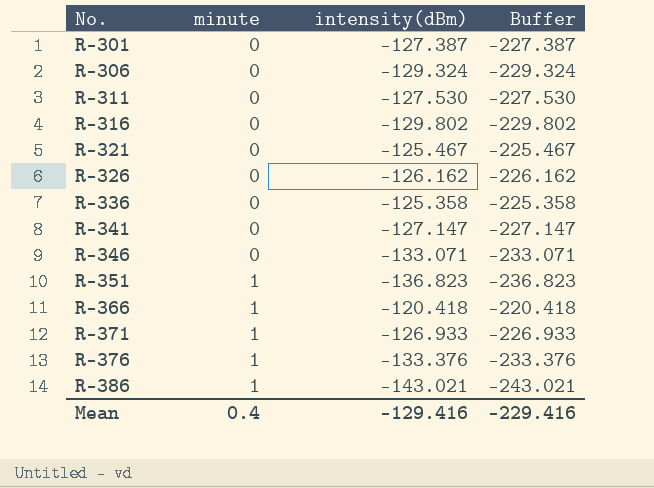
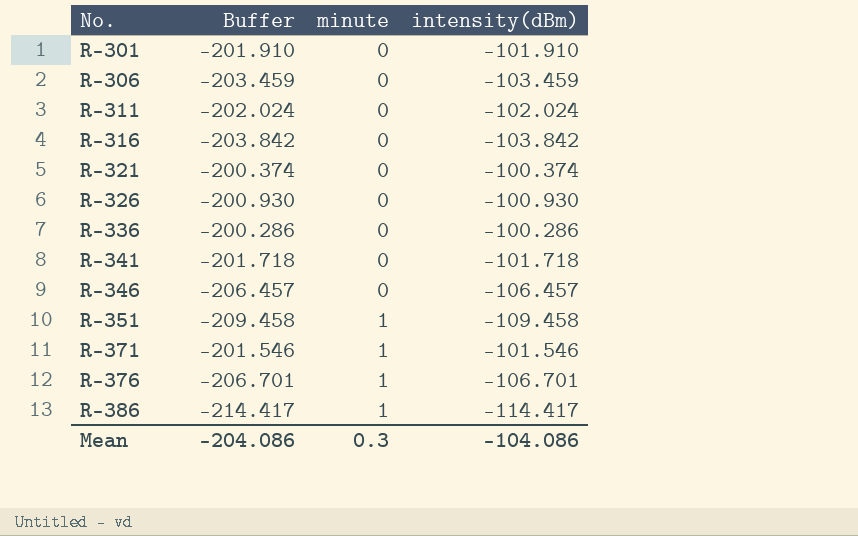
column Buffer | position: 4 -> 2
row R-366: 1 | -120.418 | -220.418 -> none
R-301 | Buffer: -227.387 -> -201.910
R-301 | intensity(dBm): -127.387 -> -101.910
R-306 | Buffer: -229.324 -> -203.459
R-306 | intensity(dBm): -129.324 -> -103.459
R-311 | Buffer: -227.530 -> -202.024
R-311 | intensity(dBm): -127.530 -> -102.024
R-316 | Buffer: -229.802 -> -203.842
R-316 | intensity(dBm): -129.802 -> -103.842
R-321 | Buffer: -225.467 -> -200.374
R-321 | intensity(dBm): -125.467 -> -100.374
R-326 | Buffer: -226.162 -> -200.930
R-326 | intensity(dBm): -126.162 -> -100.930
R-336 | Buffer: -225.358 -> -200.286
R-336 | intensity(dBm): -125.358 -> -100.286
R-341 | Buffer: -227.147 -> -201.718
R-341 | intensity(dBm): -127.147 -> -101.718
R-346 | Buffer: -233.071 -> -206.457
R-346 | intensity(dBm): -133.071 -> -106.457
R-351 | Buffer: -236.823 -> -209.458
R-351 | intensity(dBm): -136.823 -> -109.458
R-371 | Buffer: -226.933 -> -201.546
R-371 | intensity(dBm): -126.933 -> -101.546
R-376 | Buffer: -233.376 -> -206.701
R-376 | intensity(dBm): -133.376 -> -106.701
R-386 | Buffer: -243.021 -> -214.417
R-386 | intensity(dBm): -143.021 -> -114.417
Mean | Buffer: -229.416 -> -204.086
Mean | minute: 0.4 -> 0.3
Mean | intensity(dBm): -129.416 -> -104.086

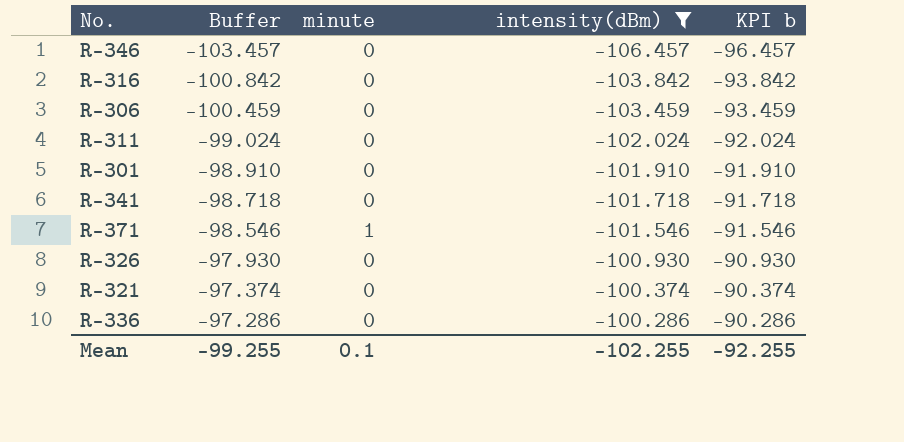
filter: none -> intensity(dBm) >= -106.457
row order: No. ascending -> Buffer ascending
column Buffer | formula: [intensity(dBm)] - 100 -> [intensity(dBm)] + 3
column KPI b | formula: none -> [intensity(dBm)] + 10
Mean | Buffer: -204.086 -> -99.255
Mean | minute: 0.3 -> 0.1
Mean | intensity(dBm): -104.086 -> -102.255

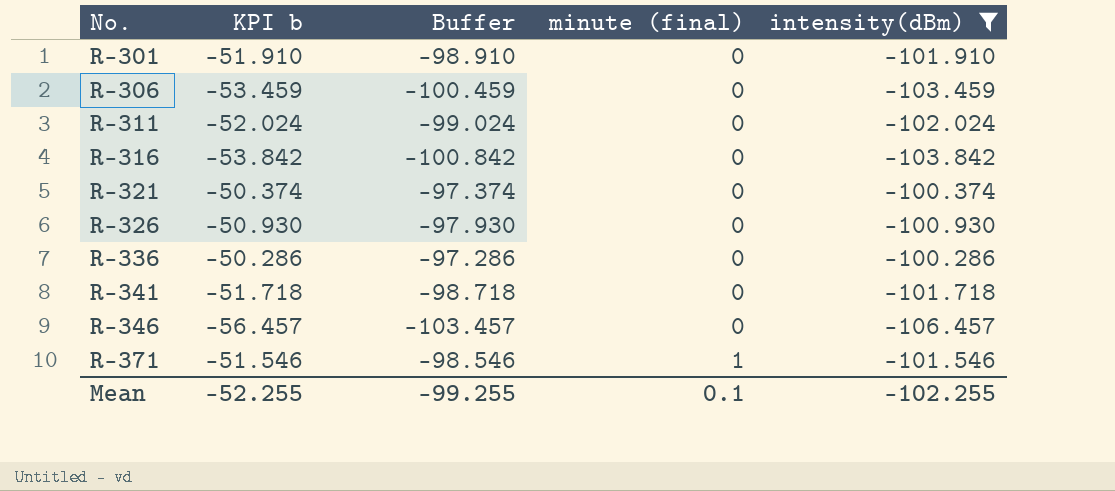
row order: Buffer ascending -> No. ascending
column KPI b | formula: [intensity(dBm)] + 10 -> [intensity(dBm)] + 50
column KPI b | position: 5 -> 2
column name: minute -> minute (final)
Mean | KPI b: -92.255 -> -52.255

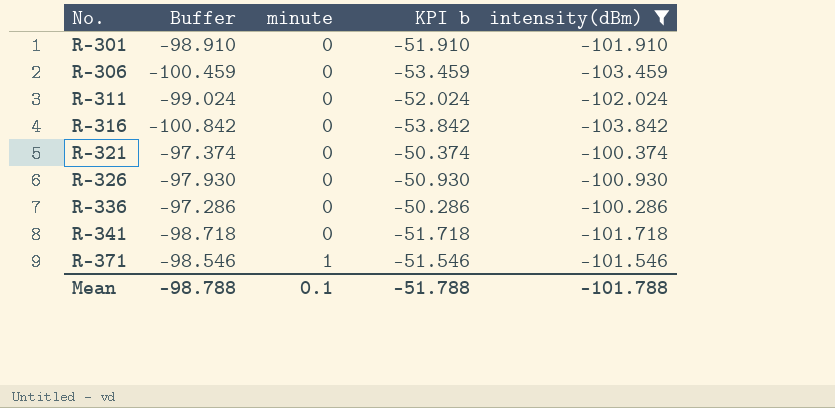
column name: minute (final) -> minute
column KPI b | position: 2 -> 4
row R-346: -56.457 | -103.457 | 0 | -106.457 -> none
Mean | Buffer: -99.255 -> -98.788
Mean | KPI b: -52.255 -> -51.788
Mean | intensity(dBm): -102.255 -> -101.788

